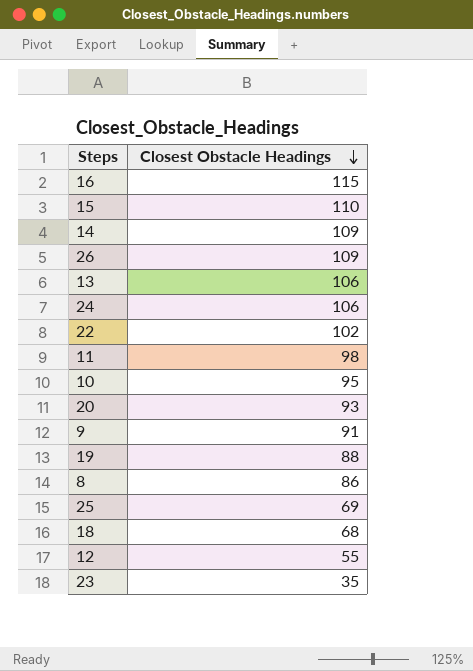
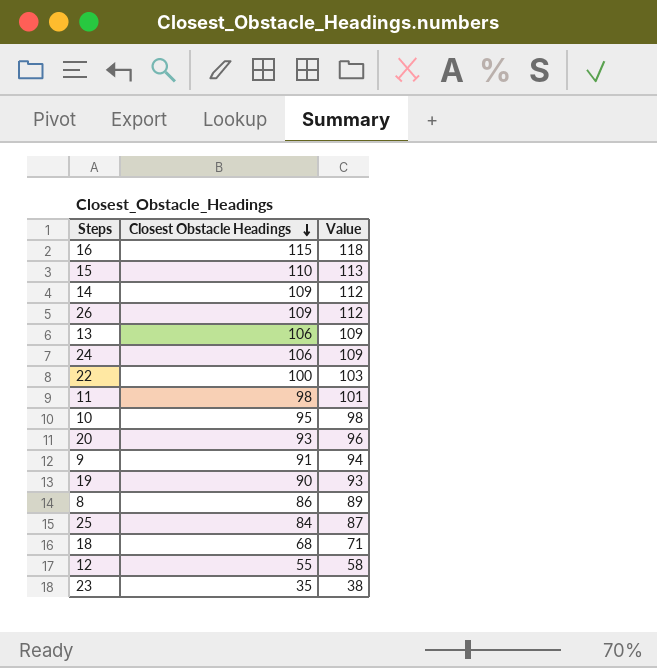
column Value | formula: none -> [Closest Obstacle Headings] + 3
22 | Closest Obstacle Headings: 102 -> 100
19 | Closest Obstacle Headings: 88 -> 90
25 | Closest Obstacle Headings: 69 -> 84

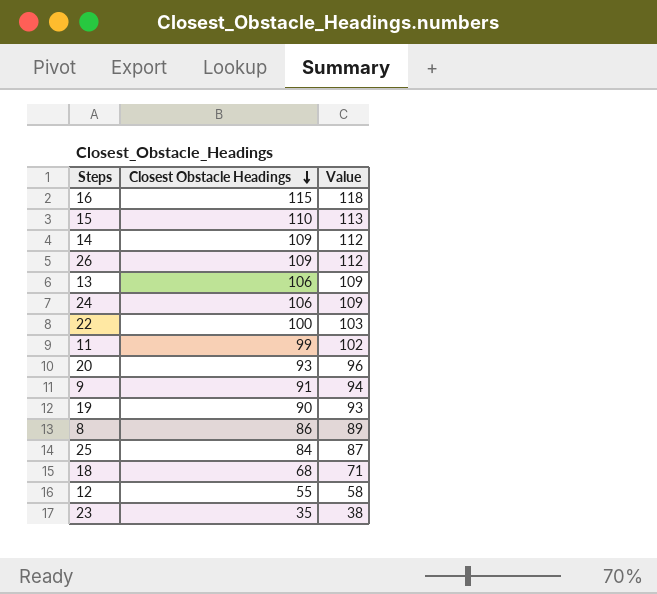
row 10: 95 | 98 -> none
11 | Closest Obstacle Headings: 98 -> 99
11 | Value: 101 -> 102

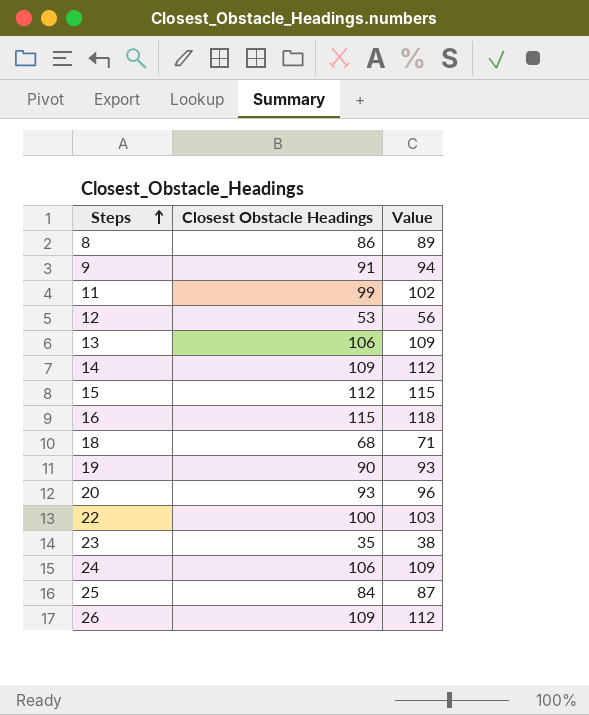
row order: Closest Obstacle Headings descending -> Steps ascending
12 | Closest Obstacle Headings: 55 -> 53
12 | Value: 58 -> 56
15 | Closest Obstacle Headings: 110 -> 112
15 | Value: 113 -> 115

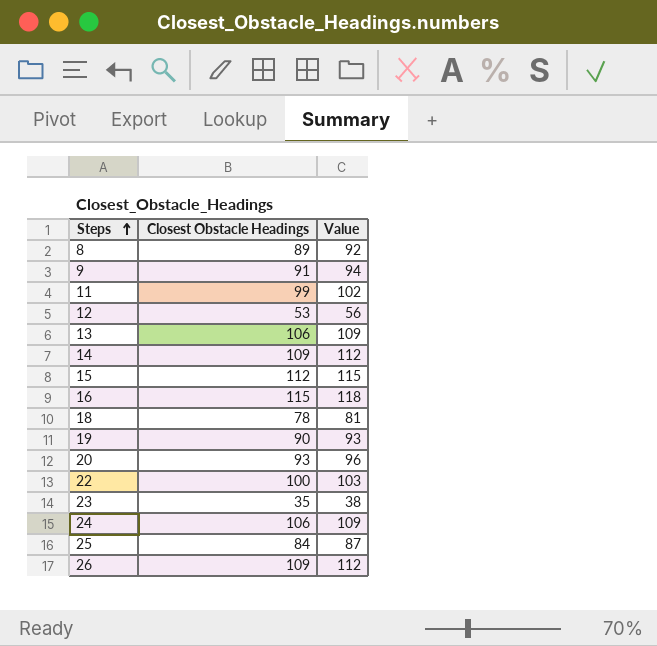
8 | Closest Obstacle Headings: 86 -> 89
8 | Value: 89 -> 92
18 | Closest Obstacle Headings: 68 -> 78
18 | Value: 71 -> 81

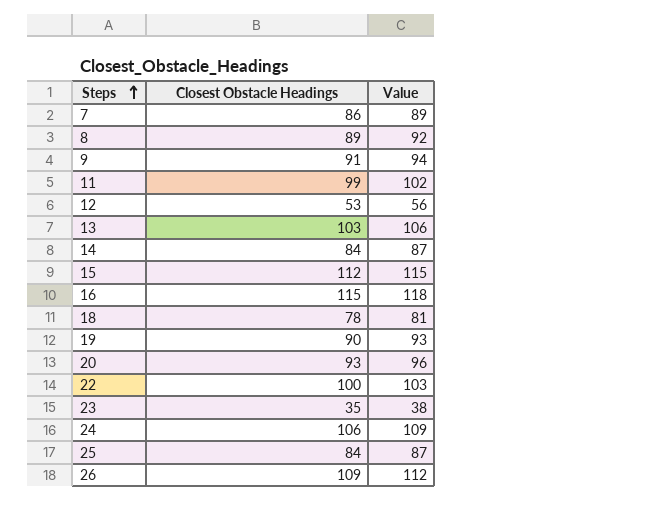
row 7: none -> 86 | 89
13 | Closest Obstacle Headings: 106 -> 103
13 | Value: 109 -> 106
14 | Closest Obstacle Headings: 109 -> 84
14 | Value: 112 -> 87

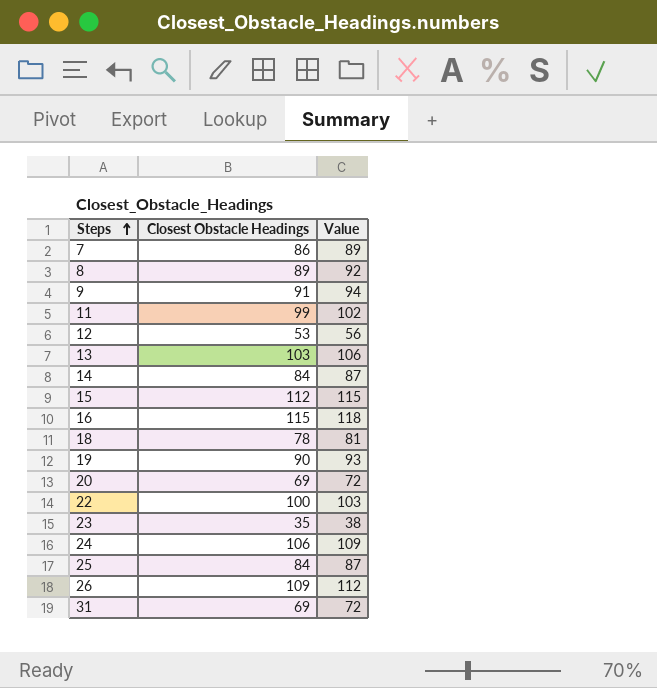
20 | Closest Obstacle Headings: 93 -> 69
20 | Value: 96 -> 72
row 31: none -> 69 | 72

